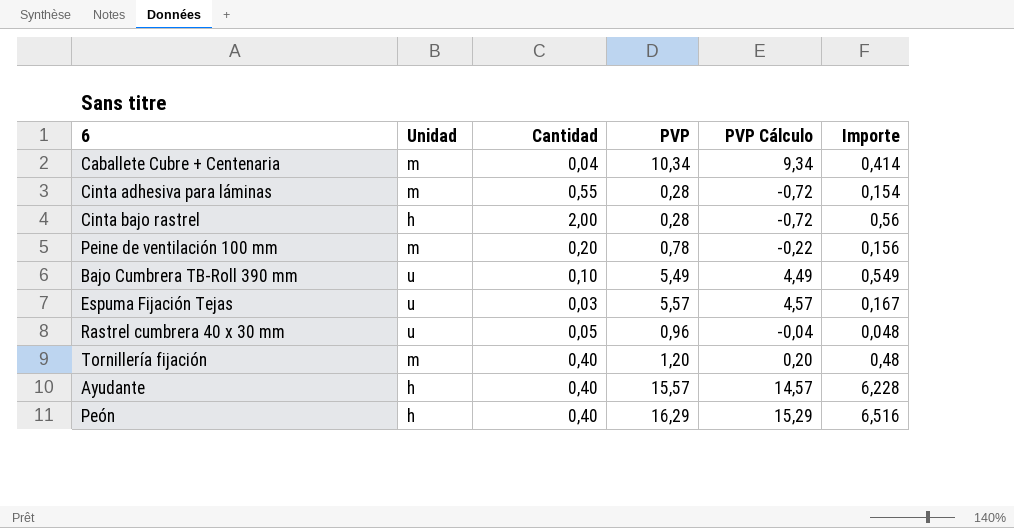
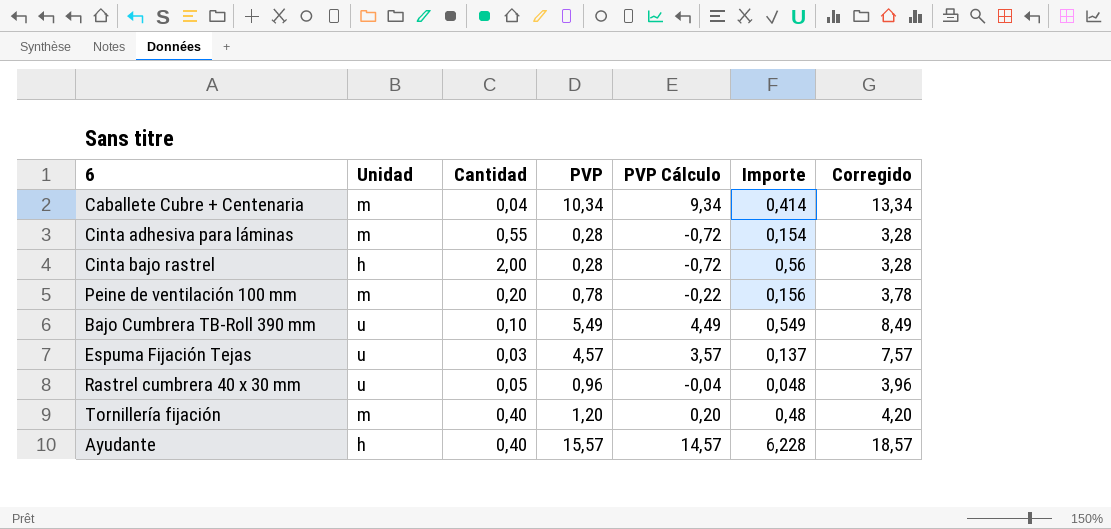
column Corregido | formula: none -> [PVP] + 3
row Peón: h | 0,40 | 16,29 | 15,29 | 6,516 -> none
Espuma Fijación Tejas | PVP: 5,57 -> 4,57
Espuma Fijación Tejas | PVP Cálculo: 4,57 -> 3,57
Espuma Fijación Tejas | Importe: 0,167 -> 0,137

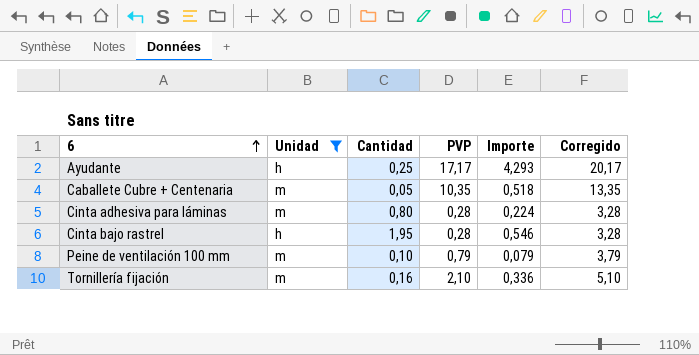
filter: none -> Unidad != u
row order: none -> 6 ascending
column PVP Cálculo | formula: [PVP] - 1 -> none
Ayudante | Cantidad: 0,40 -> 0,25
Ayudante | PVP: 15,57 -> 17,17
Ayudante | Importe: 6,228 -> 4,293
Ayudante | Corregido: 18,57 -> 20,17
Caballete Cubre + Centenaria | Cantidad: 0,04 -> 0,05
Caballete Cubre + Centenaria | PVP: 10,34 -> 10,35
Caballete Cubre + Centenaria | Importe: 0,414 -> 0,518
Caballete Cubre + Centenaria | Corregido: 13,34 -> 13,35
Cinta adhesiva para láminas | Cantidad: 0,55 -> 0,80
Cinta adhesiva para láminas | Importe: 0,154 -> 0,224
Cinta bajo rastrel | Cantidad: 2,00 -> 1,95
Cinta bajo rastrel | Importe: 0,56 -> 0,546
Peine de ventilación 100 mm | Cantidad: 0,20 -> 0,10
Peine de ventilación 100 mm | PVP: 0,78 -> 0,79
Peine de ventilación 100 mm | Importe: 0,156 -> 0,079
Peine de ventilación 100 mm | Corregido: 3,78 -> 3,79
Tornillería fijación | Cantidad: 0,40 -> 0,16
Tornillería fijación | PVP: 1,20 -> 2,10
Tornillería fijación | Importe: 0,48 -> 0,336
Tornillería fijación | Corregido: 4,20 -> 5,10

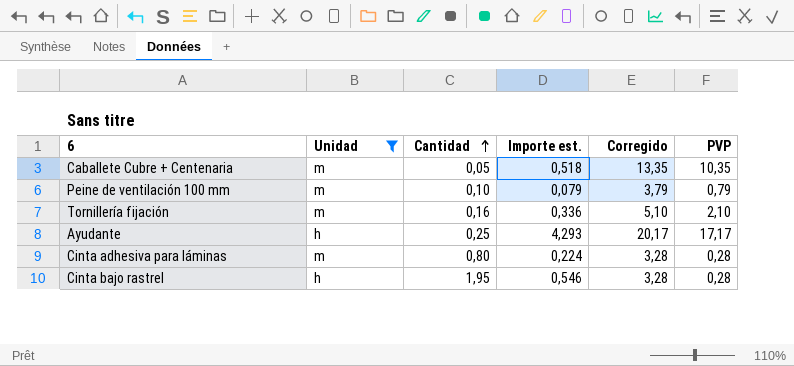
row order: 6 ascending -> Cantidad ascending
column name: Importe -> Importe est.
column PVP | position: 4 -> 6

